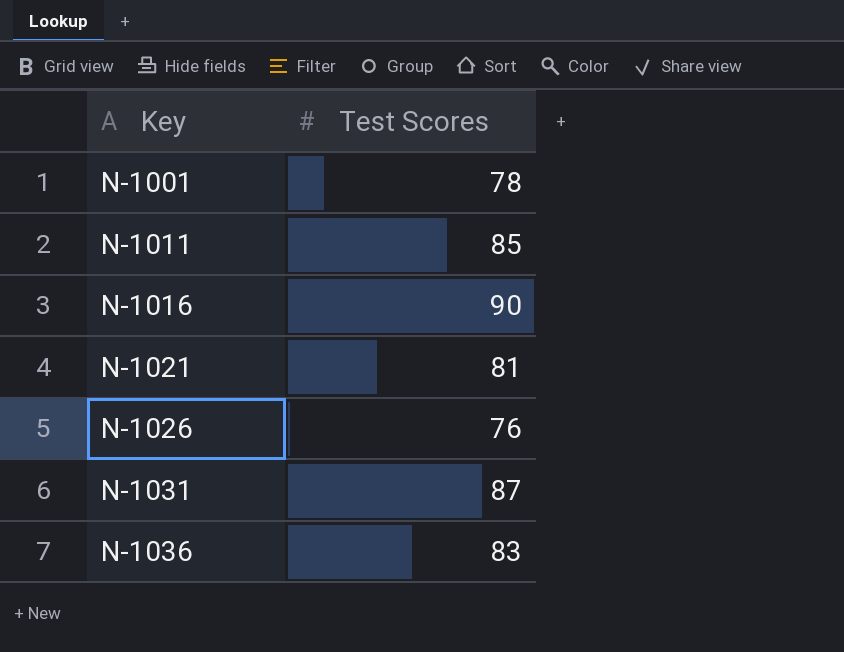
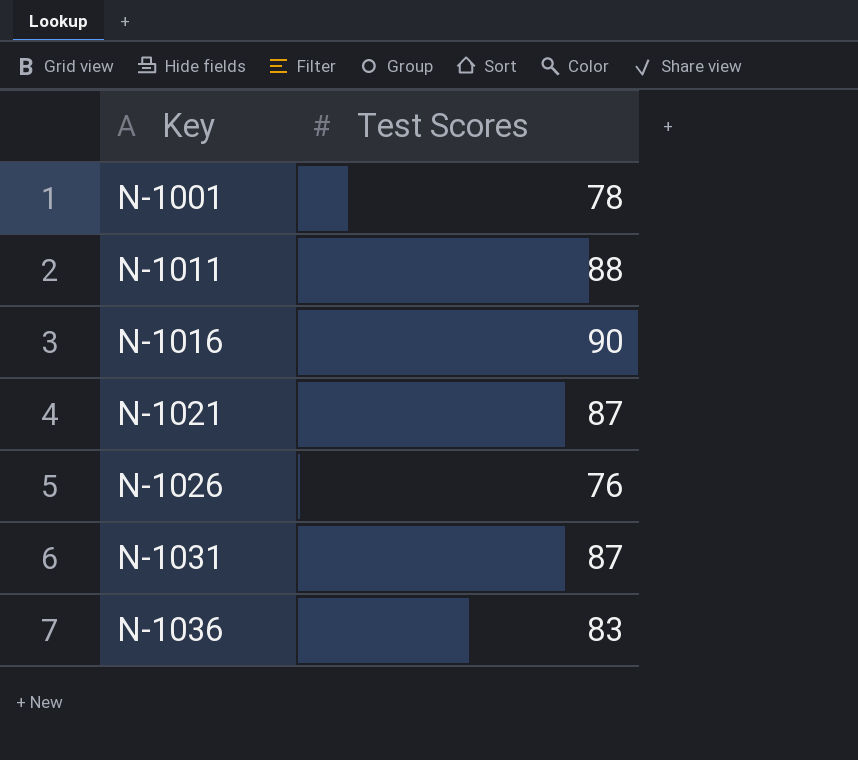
N-1011 | Test Scores: 85 -> 88
N-1021 | Test Scores: 81 -> 87

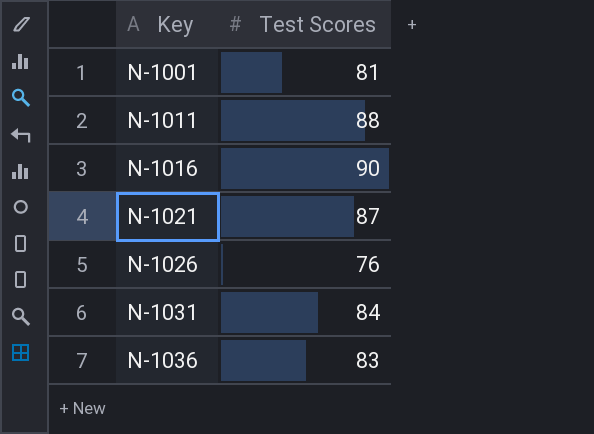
N-1001 | Test Scores: 78 -> 81
N-1031 | Test Scores: 87 -> 84

